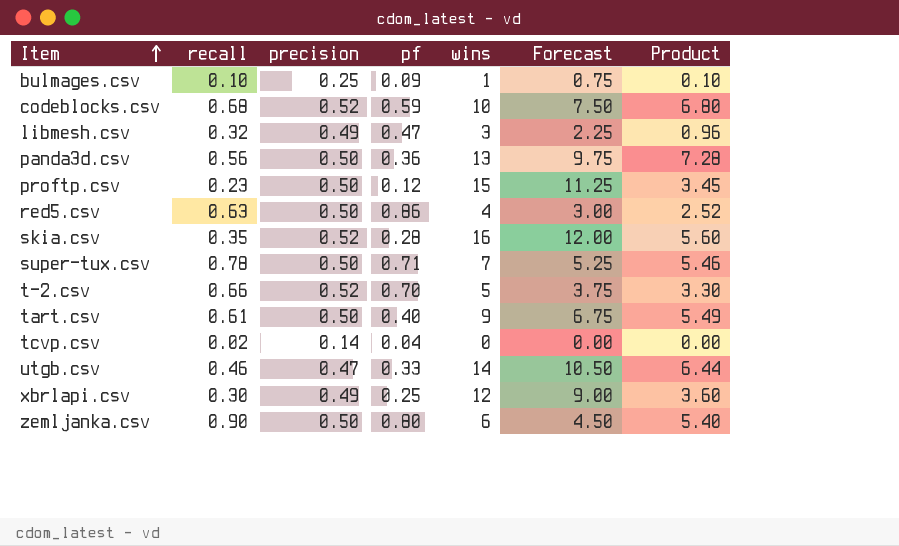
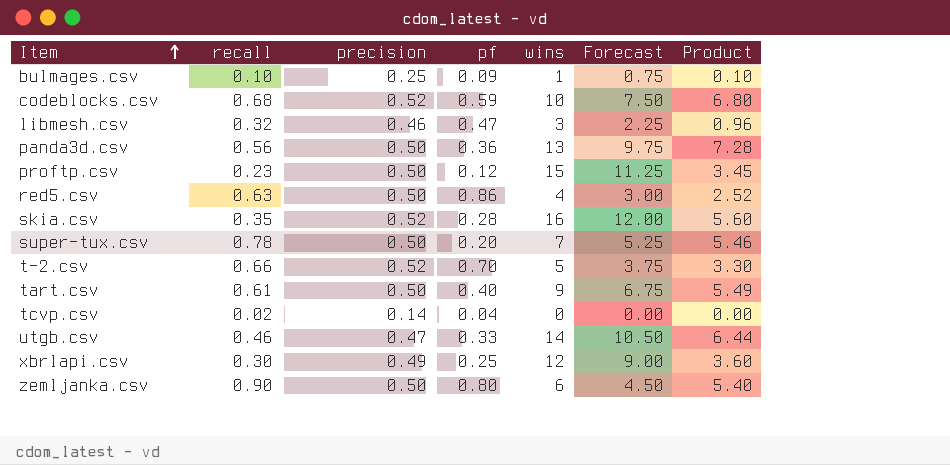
libmesh.csv | precision: 0.49 -> 0.46
super-tux.csv | pf: 0.71 -> 0.20

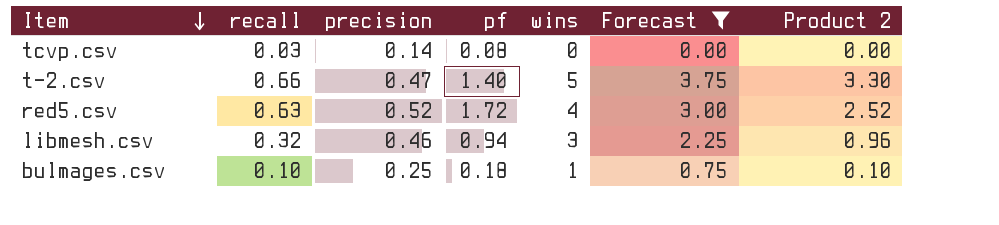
filter: none -> Forecast <= 3.75
row order: Item ascending -> Item descending
column name: Product -> Product 2
tcvp.csv | recall: 0.02 -> 0.03
tcvp.csv | pf: 0.04 -> 0.08
t-2.csv | precision: 0.52 -> 0.47
t-2.csv | pf: 0.70 -> 1.40
red5.csv | precision: 0.50 -> 0.52
red5.csv | pf: 0.86 -> 1.72
libmesh.csv | pf: 0.47 -> 0.94
bulmages.csv | pf: 0.09 -> 0.18

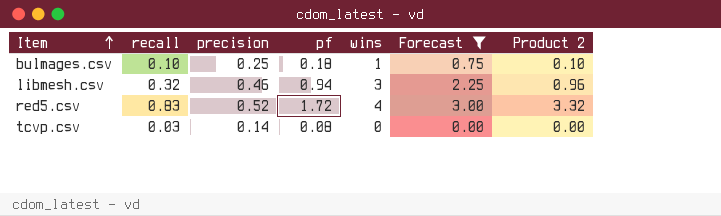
row order: Item descending -> Item ascending
row t-2.csv: 0.66 | 0.47 | 1.40 | 5 | 3.75 | 3.30 -> none
red5.csv | recall: 0.63 -> 0.83
red5.csv | Product 2: 2.52 -> 3.32

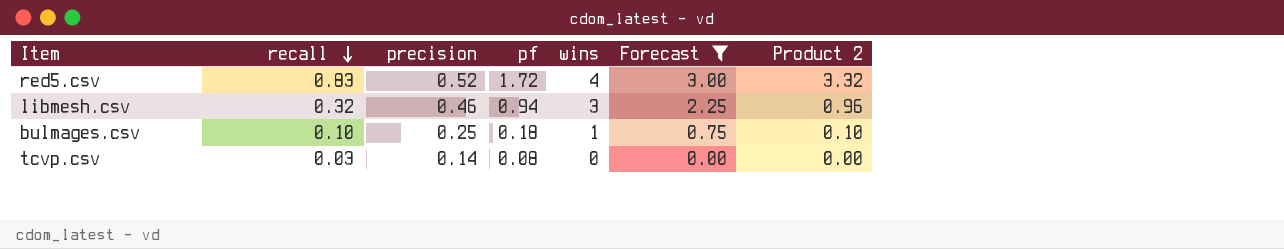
row order: Item ascending -> recall descending

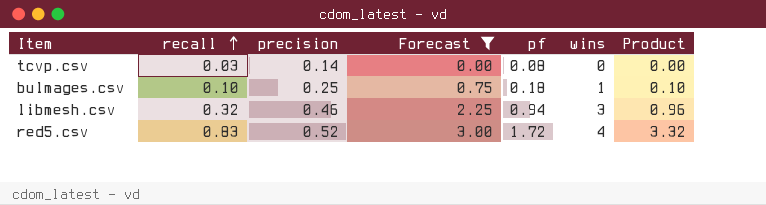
row order: recall descending -> recall ascending
column Forecast | position: 6 -> 4
column name: Product 2 -> Product

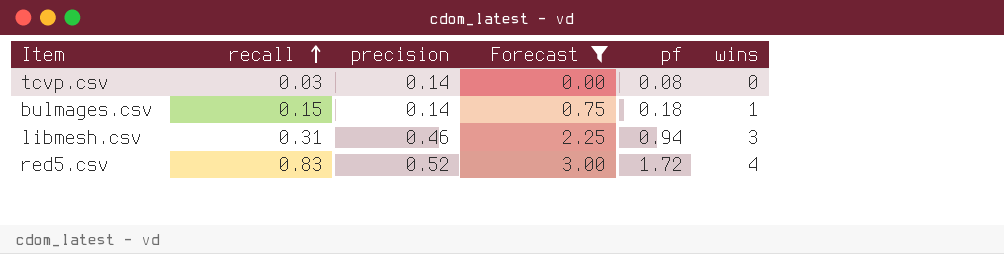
column Product | formula: [recall] * [wins] -> none
bulmages.csv | recall: 0.10 -> 0.15
bulmages.csv | precision: 0.25 -> 0.14
libmesh.csv | recall: 0.32 -> 0.31

